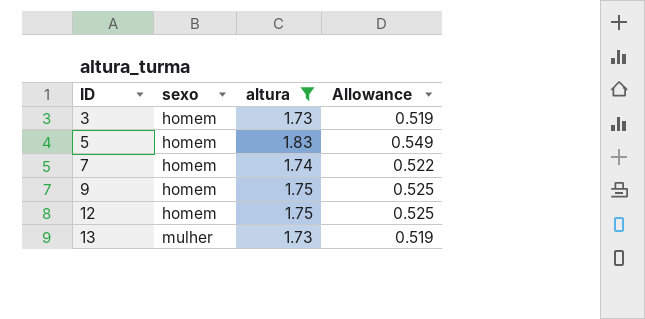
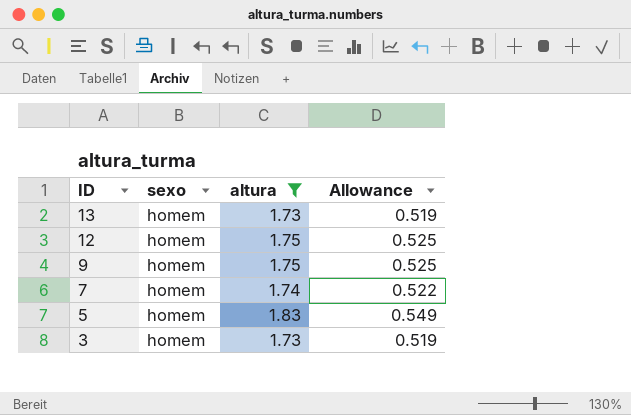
row order: ID ascending -> ID descending
13 | sexo: mulher -> homem

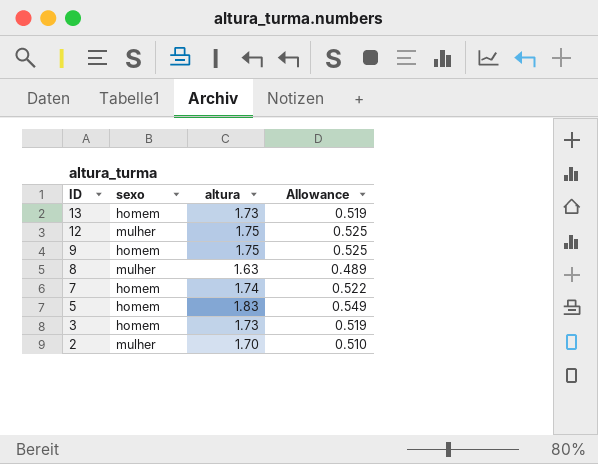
filter: altura >= 1.73 -> none
12 | sexo: homem -> mulher

